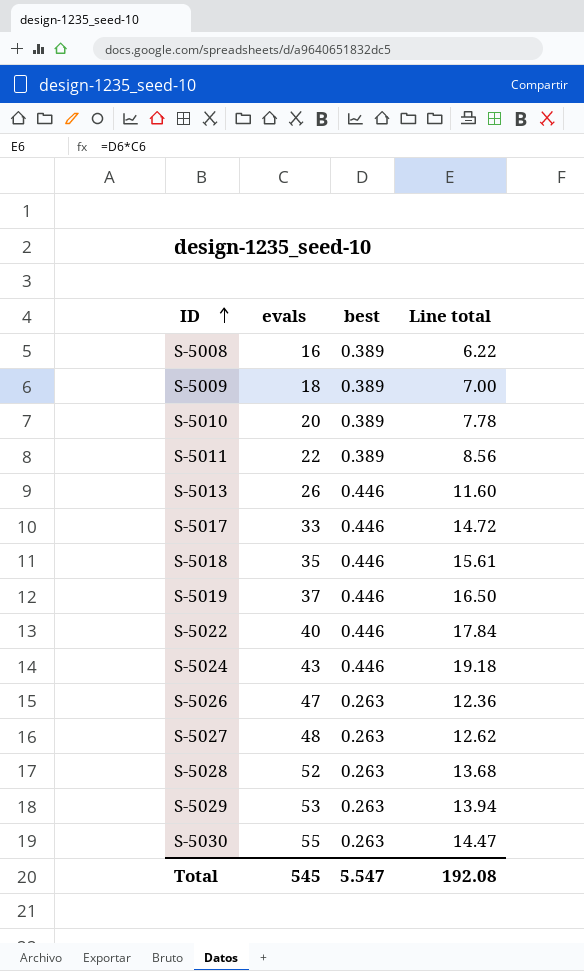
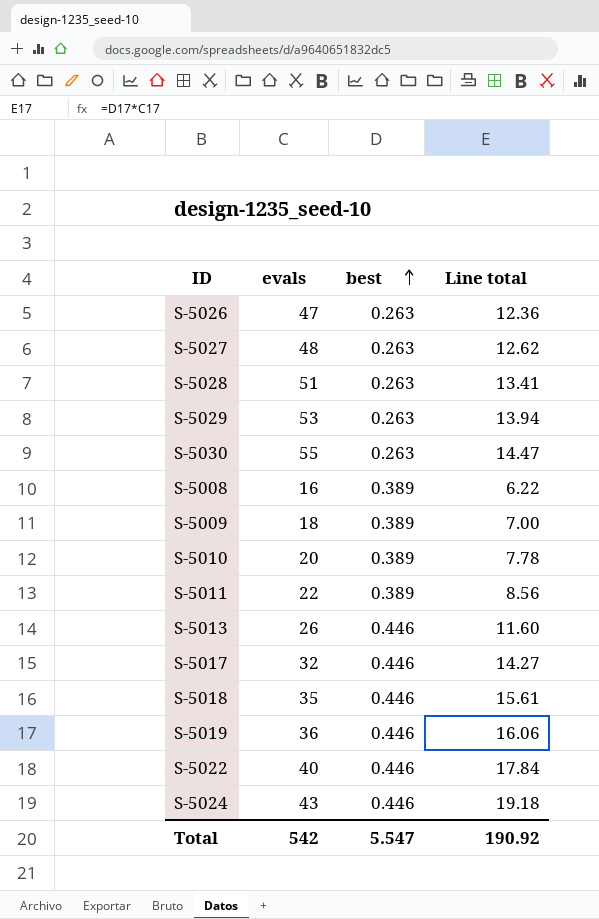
row order: ID ascending -> best ascending
S-5028 | evals: 52 -> 51
S-5028 | Line total: 13.68 -> 13.41
S-5017 | evals: 33 -> 32
S-5017 | Line total: 14.72 -> 14.27
S-5019 | evals: 37 -> 36
S-5019 | Line total: 16.50 -> 16.06
Total | evals: 545 -> 542
Total | Line total: 192.08 -> 190.92

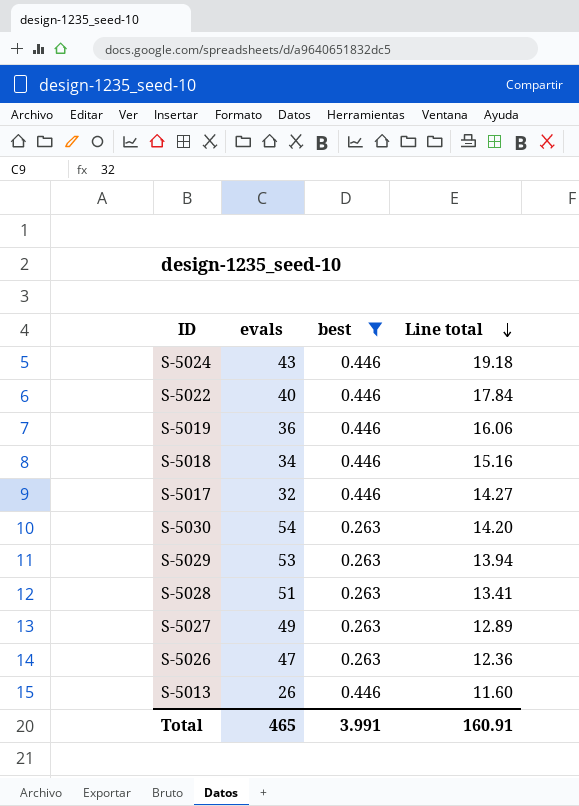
filter: none -> best != 0.389
row order: best ascending -> Line total descending
S-5018 | evals: 35 -> 34
S-5018 | Line total: 15.61 -> 15.16
S-5030 | evals: 55 -> 54
S-5030 | Line total: 14.47 -> 14.20
S-5027 | evals: 48 -> 49
S-5027 | Line total: 12.62 -> 12.89
Total | evals: 542 -> 465
Total | best: 5.547 -> 3.991
Total | Line total: 190.92 -> 160.91

